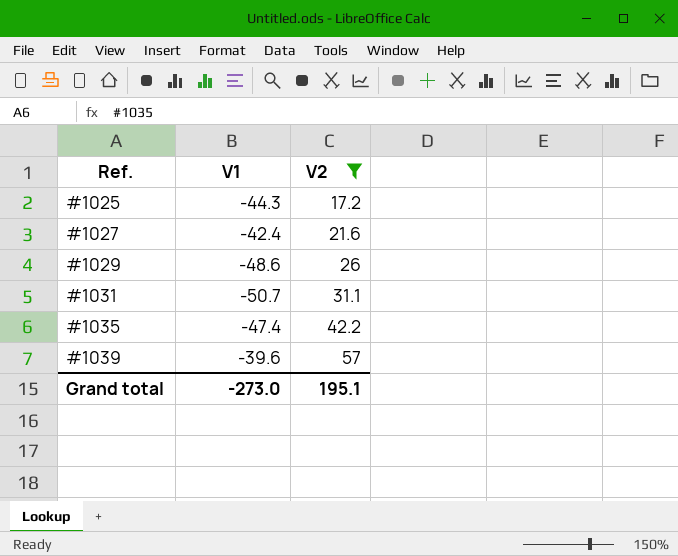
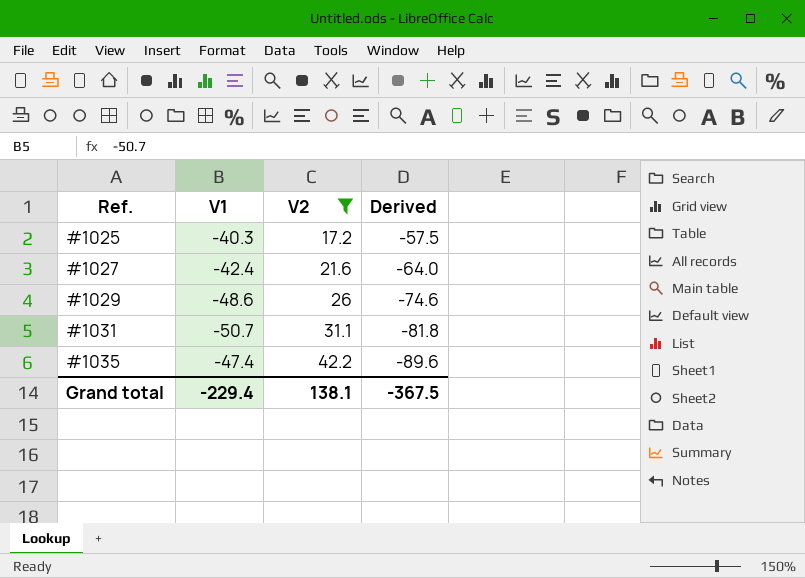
column Derived | formula: none -> [V1] - [V2]
row #1039: -39.6 | 57 -> none
#1025 | V1: -44.3 -> -40.3
Grand total | V1: -273.0 -> -229.4
Grand total | V2: 195.1 -> 138.1

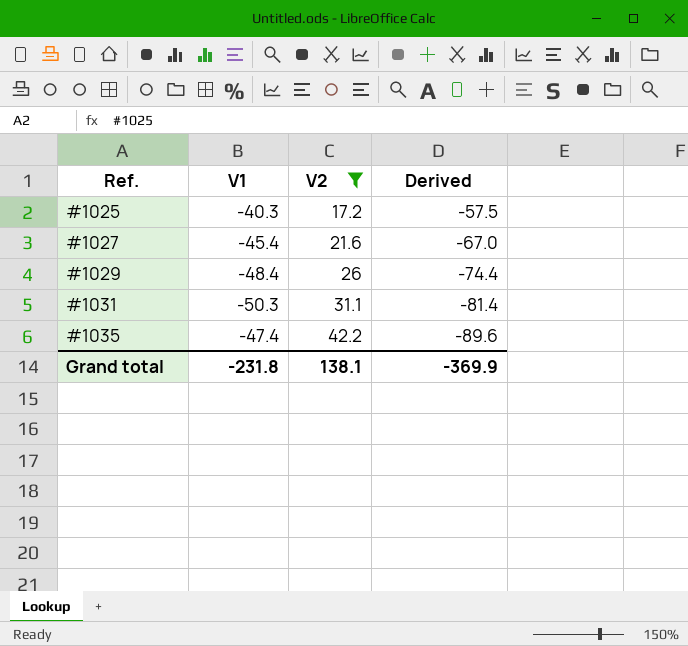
#1027 | V1: -42.4 -> -45.4
#1027 | Derived: -64.0 -> -67.0
#1029 | V1: -48.6 -> -48.4
#1029 | Derived: -74.6 -> -74.4
#1031 | V1: -50.7 -> -50.3
#1031 | Derived: -81.8 -> -81.4
Grand total | V1: -229.4 -> -231.8
Grand total | Derived: -367.5 -> -369.9

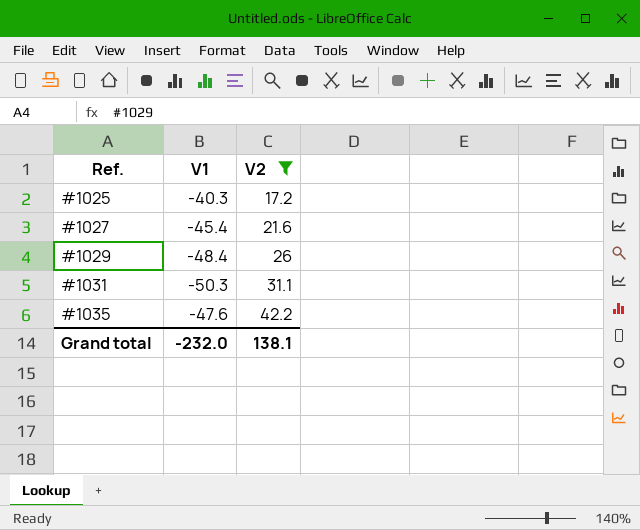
column Derived | formula: [V1] - [V2] -> none
#1035 | V1: -47.4 -> -47.6
Grand total | V1: -231.8 -> -232.0

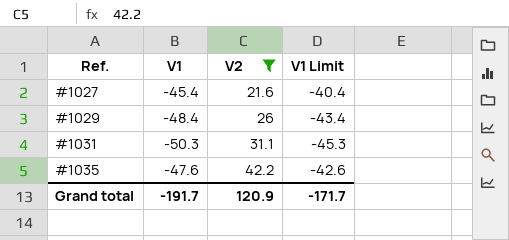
column V1 Limit | formula: none -> [V1] + 5
row #1025: -40.3 | 17.2 -> none
Grand total | V1: -232.0 -> -191.7
Grand total | V2: 138.1 -> 120.9

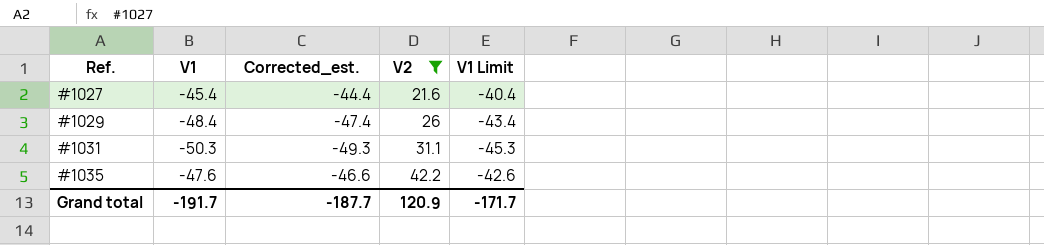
column Corrected_est. | formula: none -> [V1] + 1

